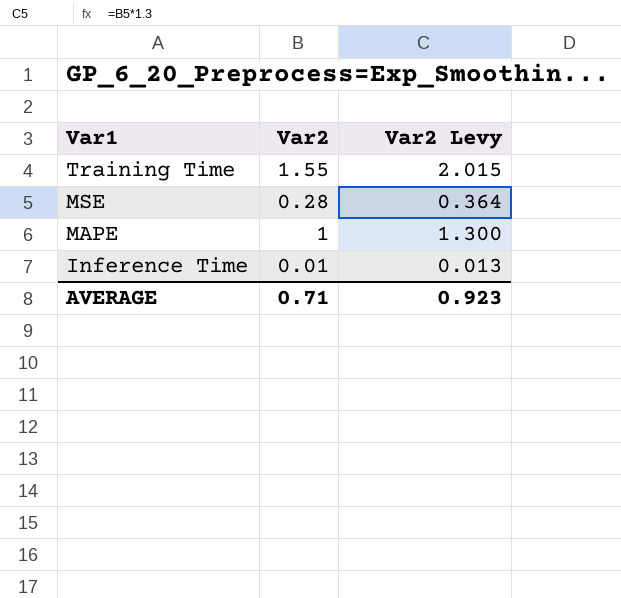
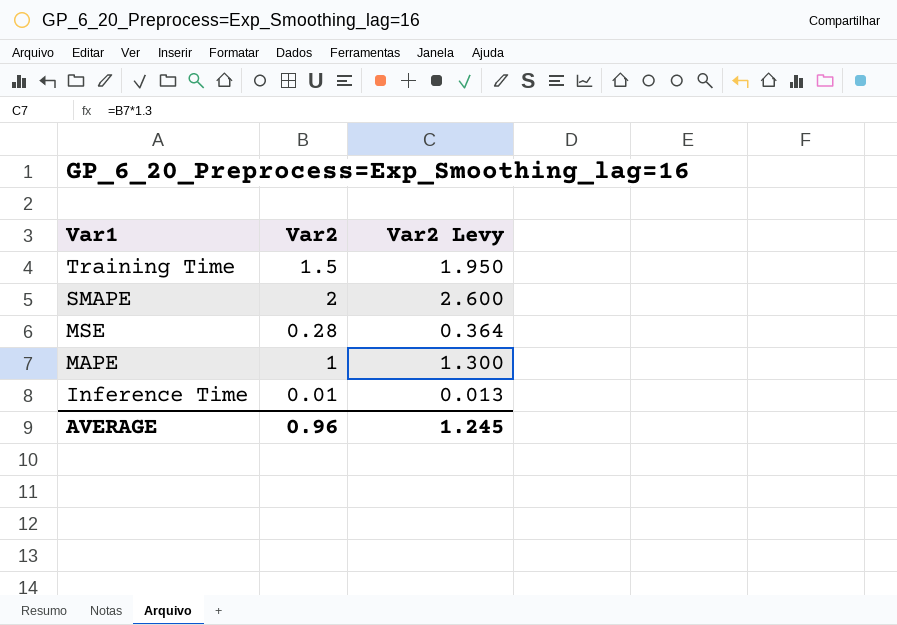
Training Time | Var2: 1.55 -> 1.5
Training Time | Var2 Levy: 2.015 -> 1.950
row SMAPE: none -> 2 | 2.600
AVERAGE | Var2: 0.71 -> 0.96
AVERAGE | Var2 Levy: 0.923 -> 1.245

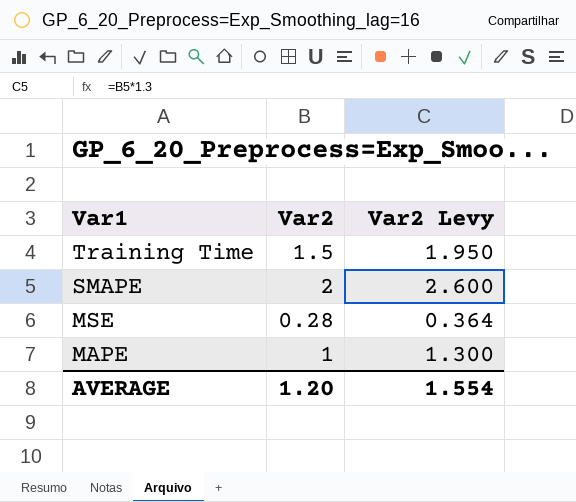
row Inference Time: 0.01 | 0.013 -> none
AVERAGE | Var2: 0.96 -> 1.20
AVERAGE | Var2 Levy: 1.245 -> 1.554

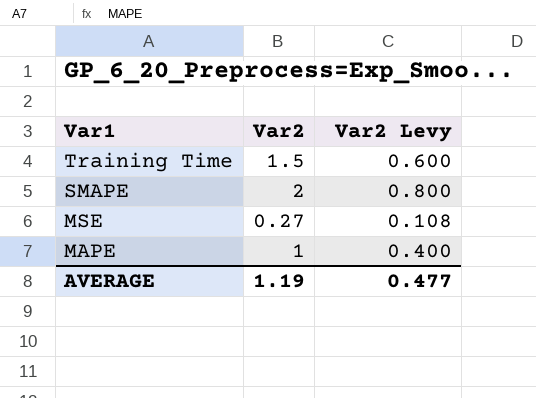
column Var2 Levy | formula: [Var2] * 1.3 -> [Var2] * 0.4
MSE | Var2: 0.28 -> 0.27
AVERAGE | Var2: 1.20 -> 1.19
AVERAGE | Var2 Levy: 1.554 -> 0.477

